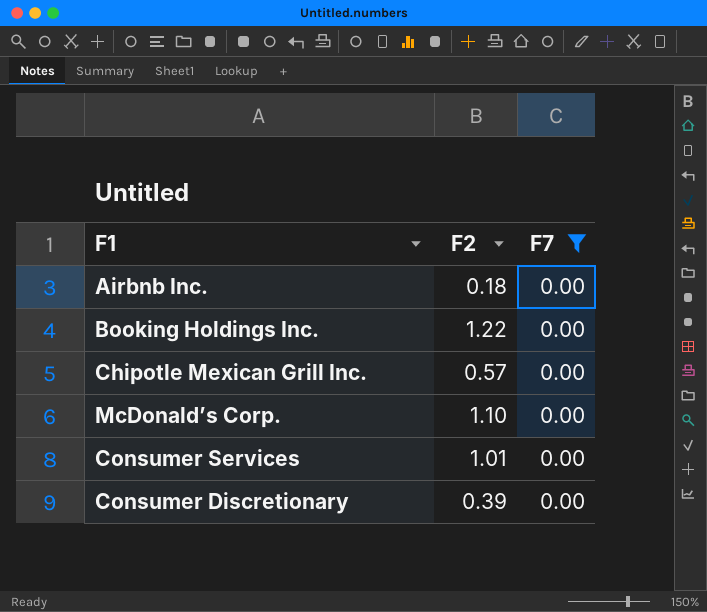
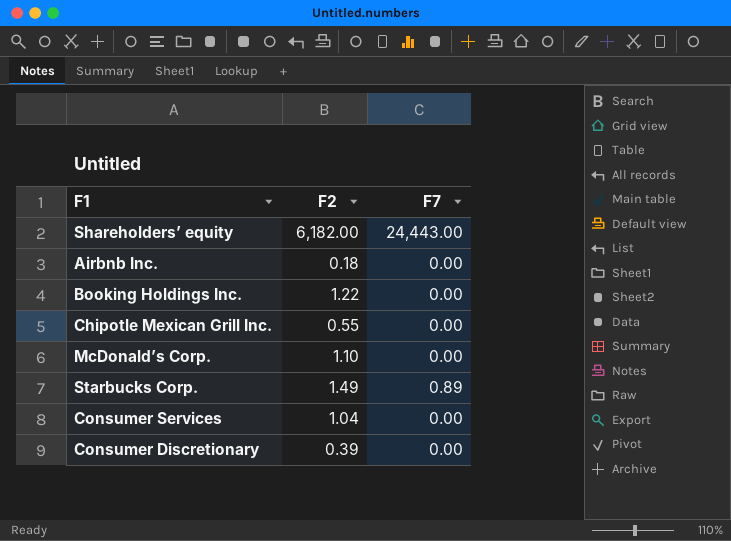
filter: F7 = 0.00 -> none
Chipotle Mexican Grill Inc. | F2: 0.57 -> 0.55
Consumer Services | F2: 1.01 -> 1.04

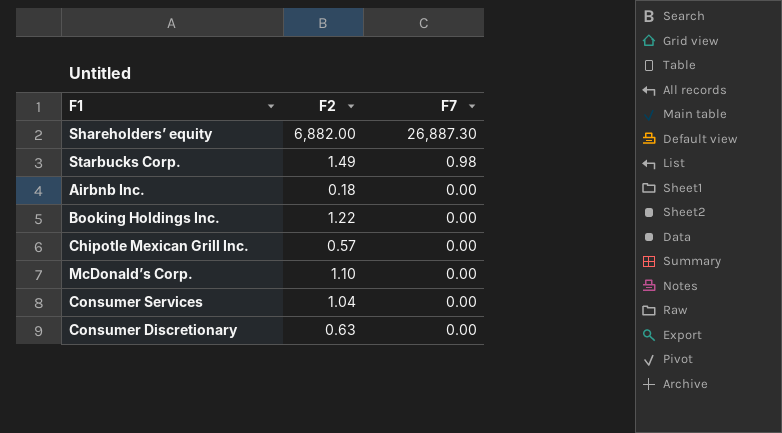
row order: none -> F7 descending
Shareholders’ equity | F2: 6,182.00 -> 6,882.00
Shareholders’ equity | F7: 24,443.00 -> 26,887.30
Starbucks Corp. | F7: 0.89 -> 0.98
Chipotle Mexican Grill Inc. | F2: 0.55 -> 0.57
Consumer Discretionary | F2: 0.39 -> 0.63

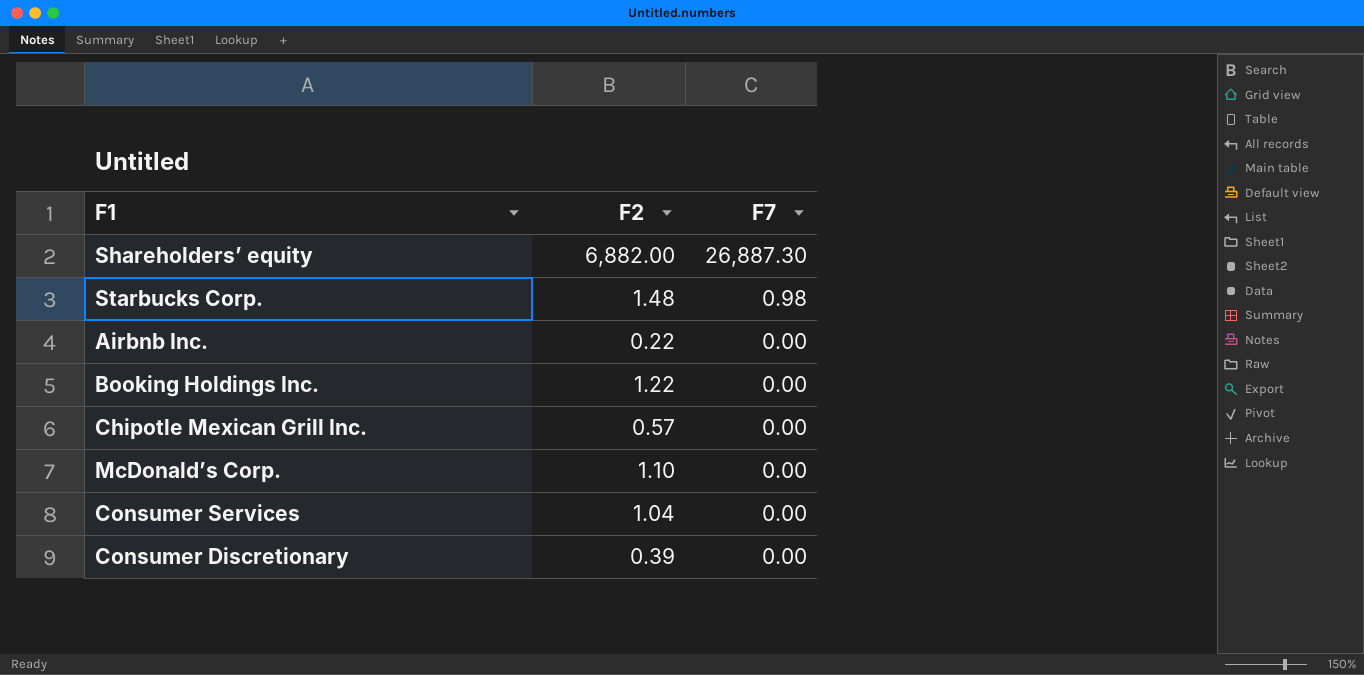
Starbucks Corp. | F2: 1.49 -> 1.48
Airbnb Inc. | F2: 0.18 -> 0.22
Consumer Discretionary | F2: 0.63 -> 0.39

